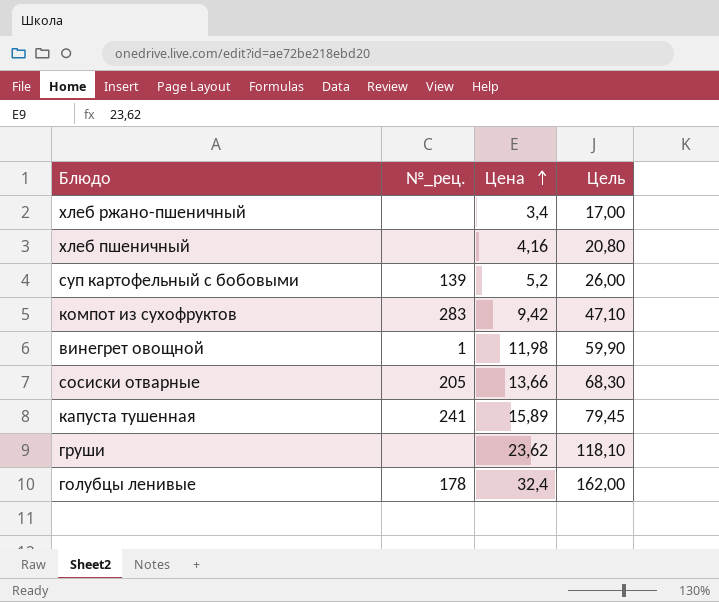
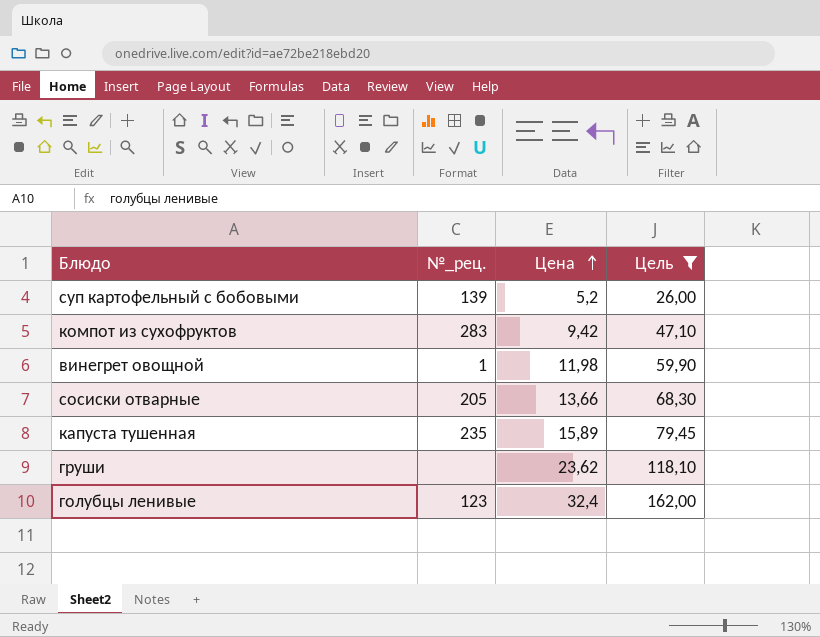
filter: none -> Цель >= 26,00
капуста тушенная | №_рец.: 241 -> 235
голубцы ленивые | №_рец.: 178 -> 123

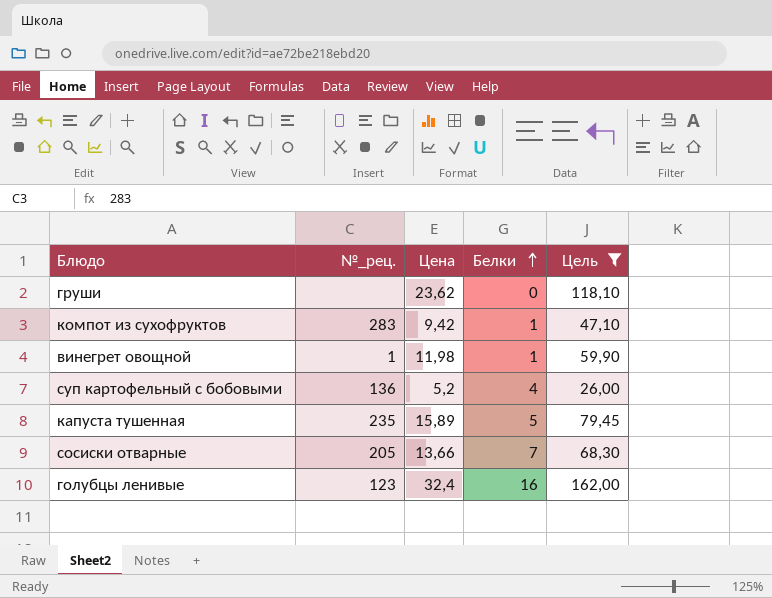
row order: Цена ascending -> Белки ascending
column Белки | position: none -> 4
суп картофельный с бобовыми | №_рец.: 139 -> 136

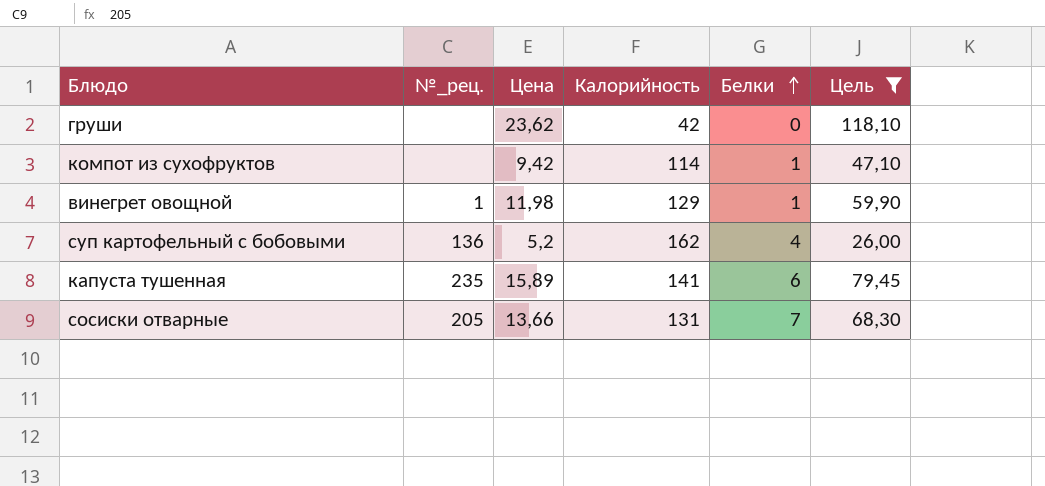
column Калорийность | position: none -> 4
row голубцы ленивые: 123 | 32,4 | 16 | 162,00 -> none
компот из сухофруктов | №_рец.: 283 -> none
капуста тушенная | Белки: 5 -> 6

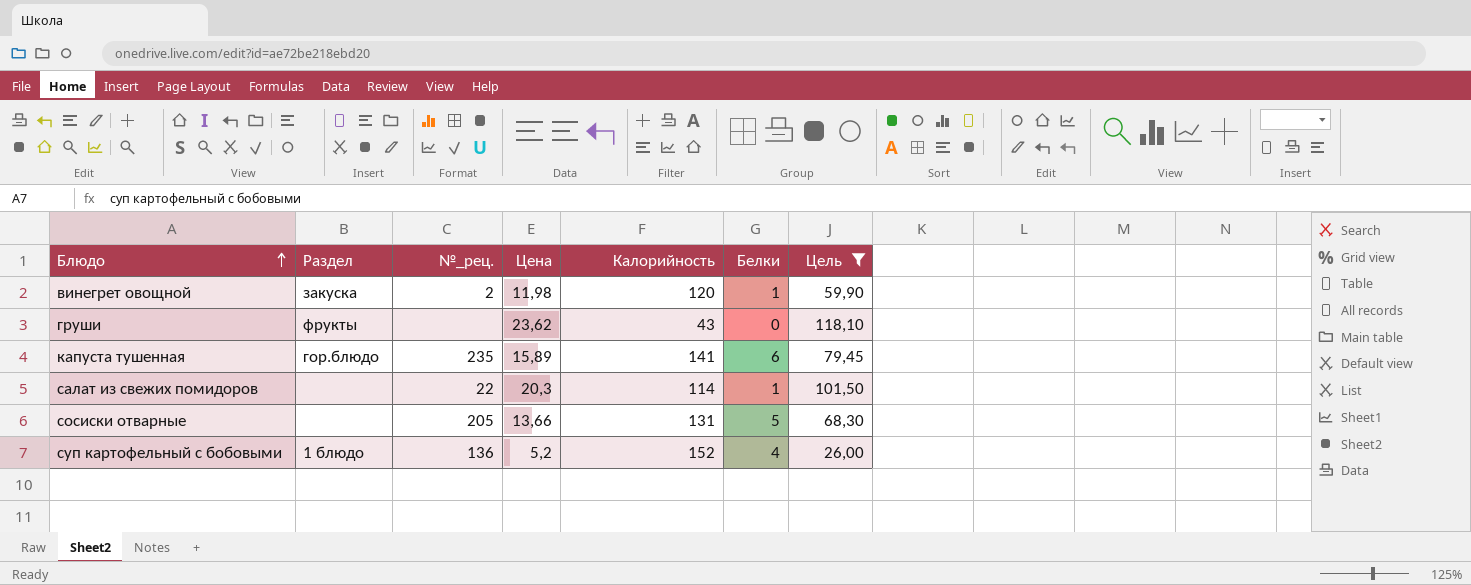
row order: Белки ascending -> Блюдо ascending
column Раздел | position: none -> 2
row компот из сухофруктов: none | 9,42 | 114 | 1 | 47,10 -> none
винегрет овощной | №_рец.: 1 -> 2
винегрет овощной | Калорийность: 129 -> 120
груши | Калорийность: 42 -> 43
row салат из свежих помидоров: none -> none | 22 | 20,3 | 114 | 1 | 101,50
сосиски отварные | Белки: 7 -> 5
суп картофельный с бобовыми | Калорийность: 162 -> 152

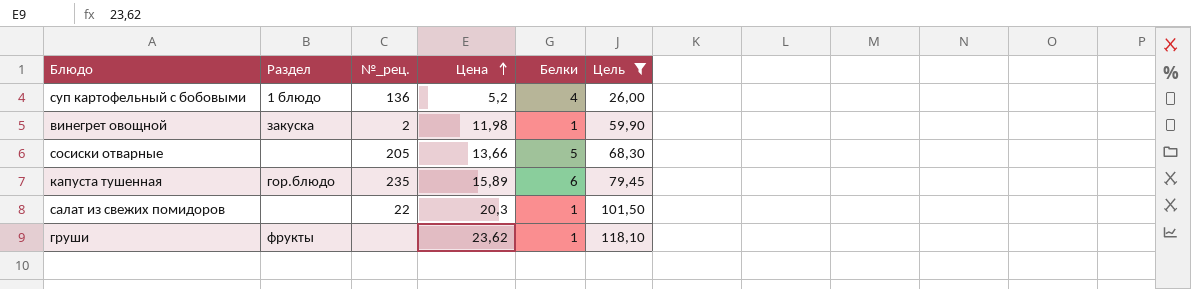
row order: Блюдо ascending -> Цена ascending
column Калорийность | position: 5 -> none
груши | Белки: 0 -> 1

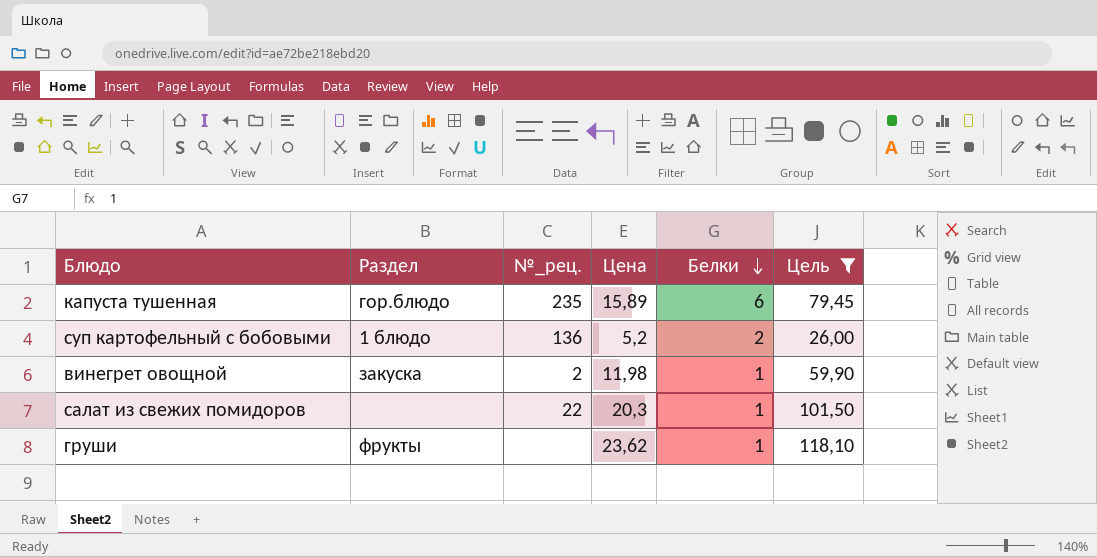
row order: Цена ascending -> Белки descending
row сосиски отварные: none | 205 | 13,66 | 5 | 68,30 -> none
суп картофельный с бобовыми | Белки: 4 -> 2

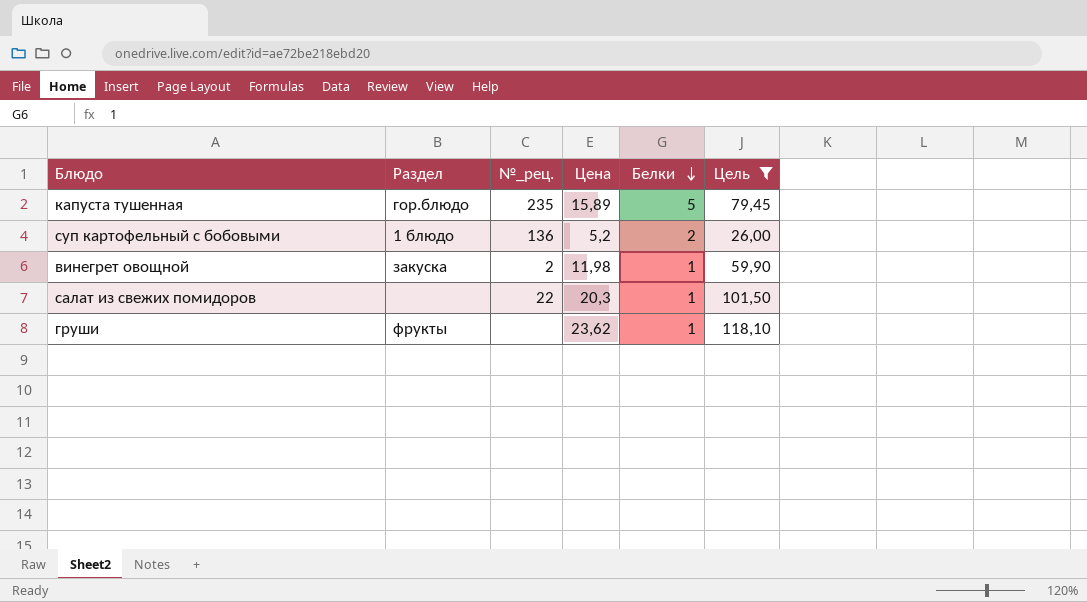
капуста тушенная | Белки: 6 -> 5

